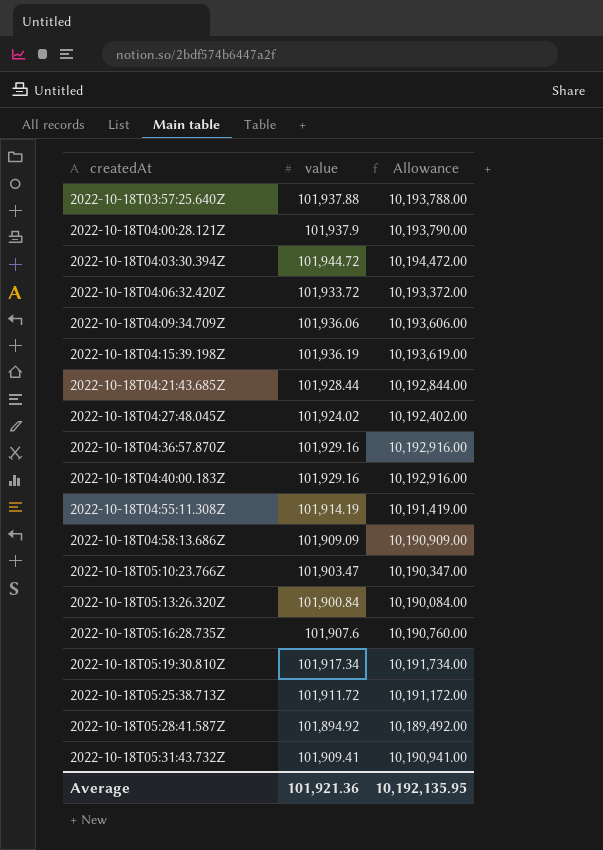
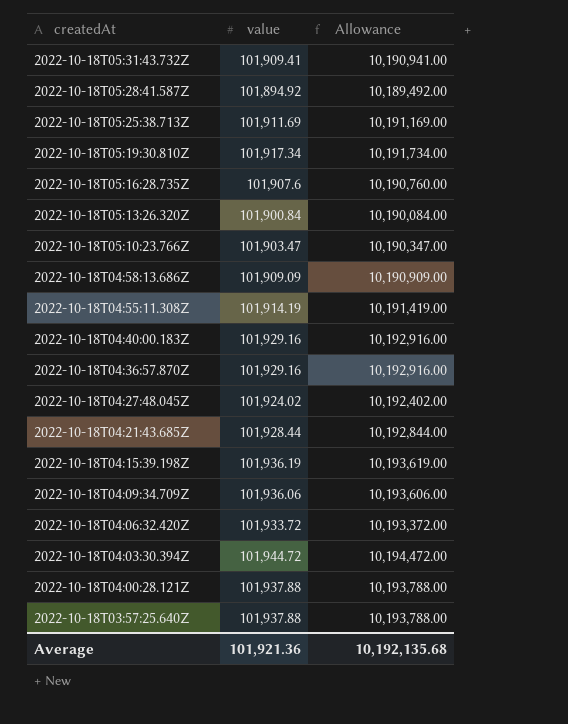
row order: createdAt ascending -> createdAt descending
2022-10-18T05:25:38.713Z | value: 101,911.72 -> 101,911.69
2022-10-18T05:25:38.713Z | Allowance: 10,191,172.00 -> 10,191,169.00
2022-10-18T04:00:28.121Z | value: 101,937.9 -> 101,937.88
2022-10-18T04:00:28.121Z | Allowance: 10,193,790.00 -> 10,193,788.00
Average | Allowance: 10,192,135.95 -> 10,192,135.68

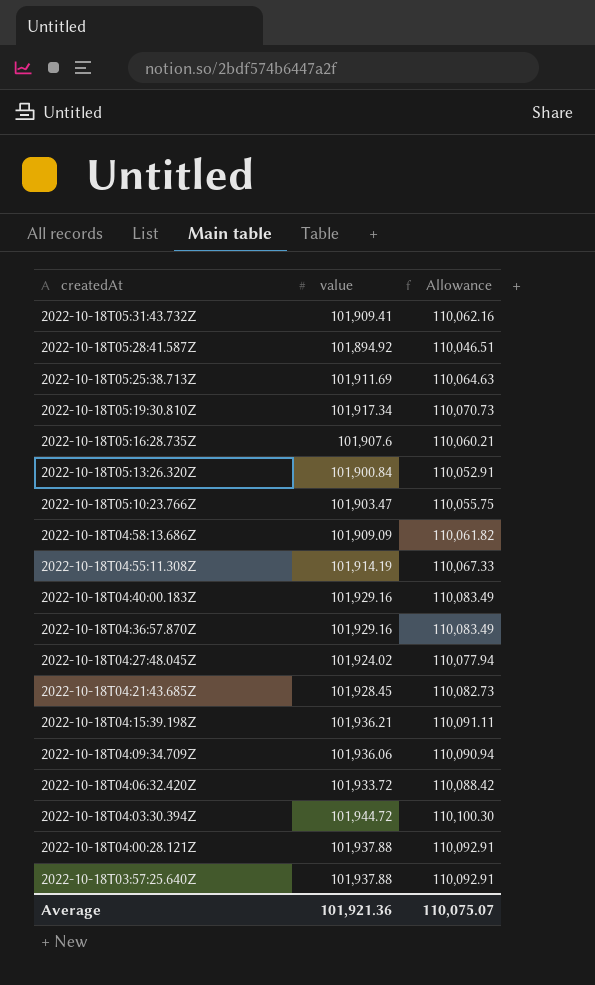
column Allowance | formula: [value] * 100 -> [value] * 1.08
2022-10-18T04:21:43.685Z | value: 101,928.44 -> 101,928.45
2022-10-18T04:15:39.198Z | value: 101,936.19 -> 101,936.21
Average | Allowance: 10,192,135.68 -> 110,075.07

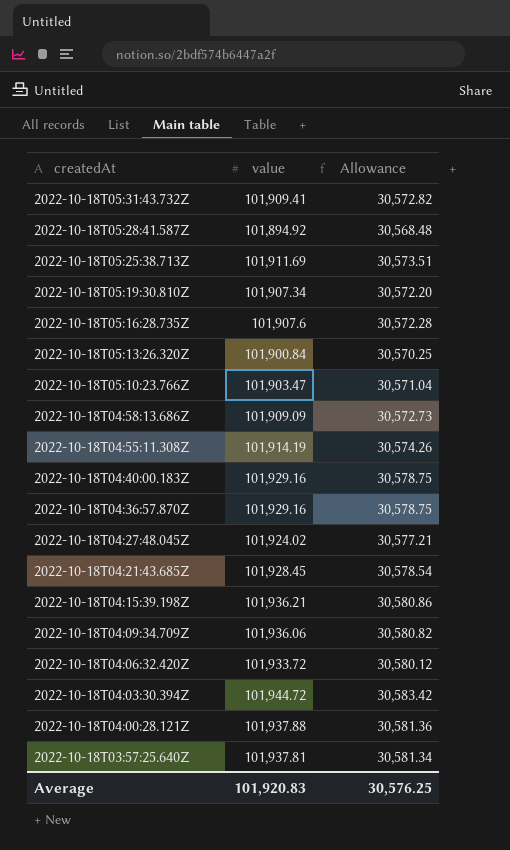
column Allowance | formula: [value] * 1.08 -> [value] * 0.3
2022-10-18T05:19:30.810Z | value: 101,917.34 -> 101,907.34
2022-10-18T03:57:25.640Z | value: 101,937.88 -> 101,937.81
Average | value: 101,921.36 -> 101,920.83
Average | Allowance: 110,075.07 -> 30,576.25

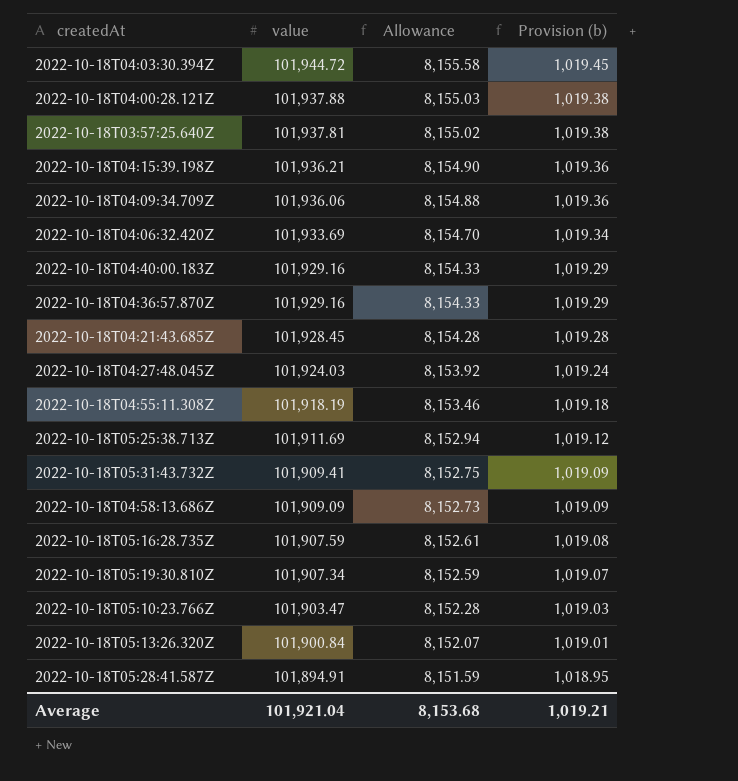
row order: createdAt descending -> value descending
column Allowance | formula: [value] * 0.3 -> [value] * 0.08
column Provision (b) | formula: none -> [value] * 0.01
2022-10-18T04:06:32.420Z | value: 101,933.72 -> 101,933.69
2022-10-18T04:27:48.045Z | value: 101,924.02 -> 101,924.03
2022-10-18T04:55:11.308Z | value: 101,914.19 -> 101,918.19
2022-10-18T05:16:28.735Z | value: 101,907.6 -> 101,907.59
2022-10-18T05:28:41.587Z | value: 101,894.92 -> 101,894.91
Average | value: 101,920.83 -> 101,921.04
Average | Allowance: 30,576.25 -> 8,153.68

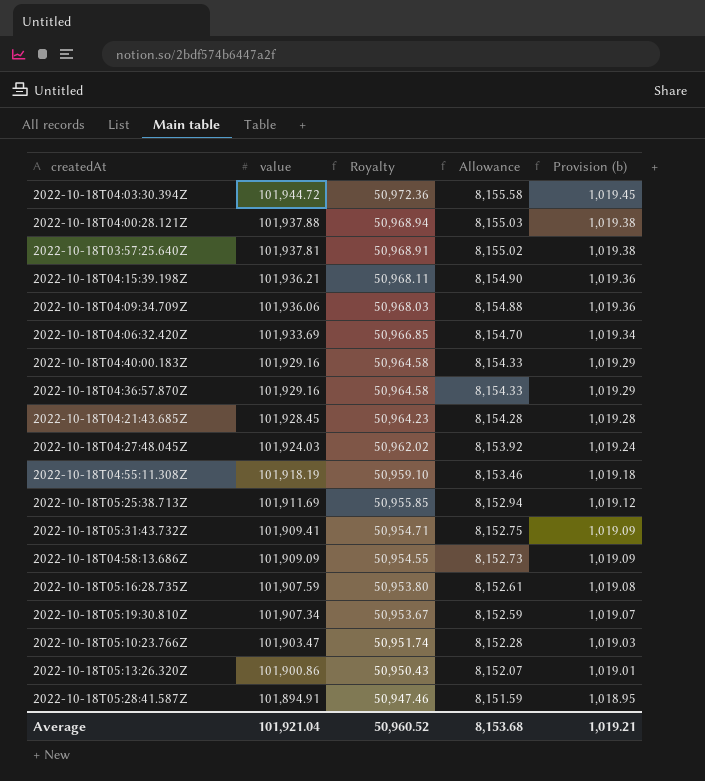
column Royalty | formula: none -> [value] * 0.5
2022-10-18T05:13:26.320Z | value: 101,900.84 -> 101,900.86

